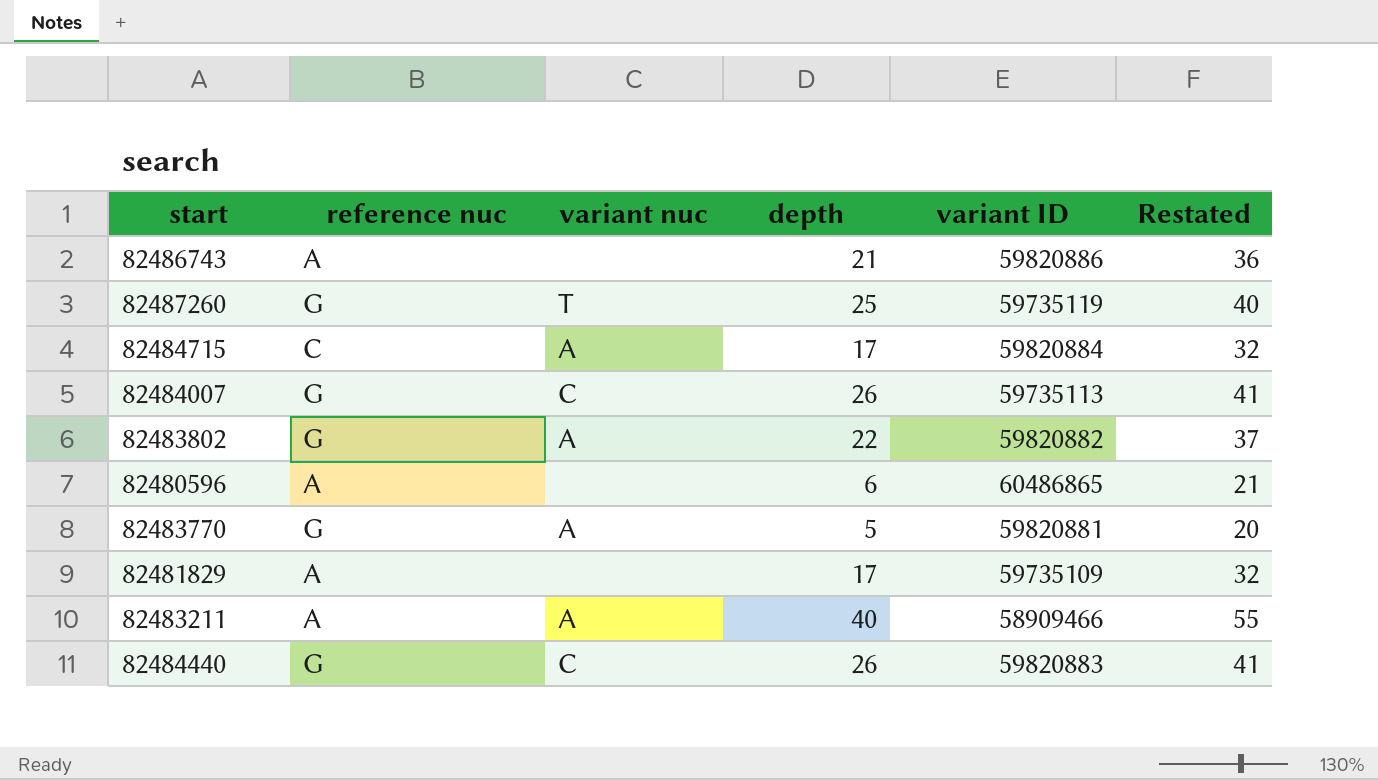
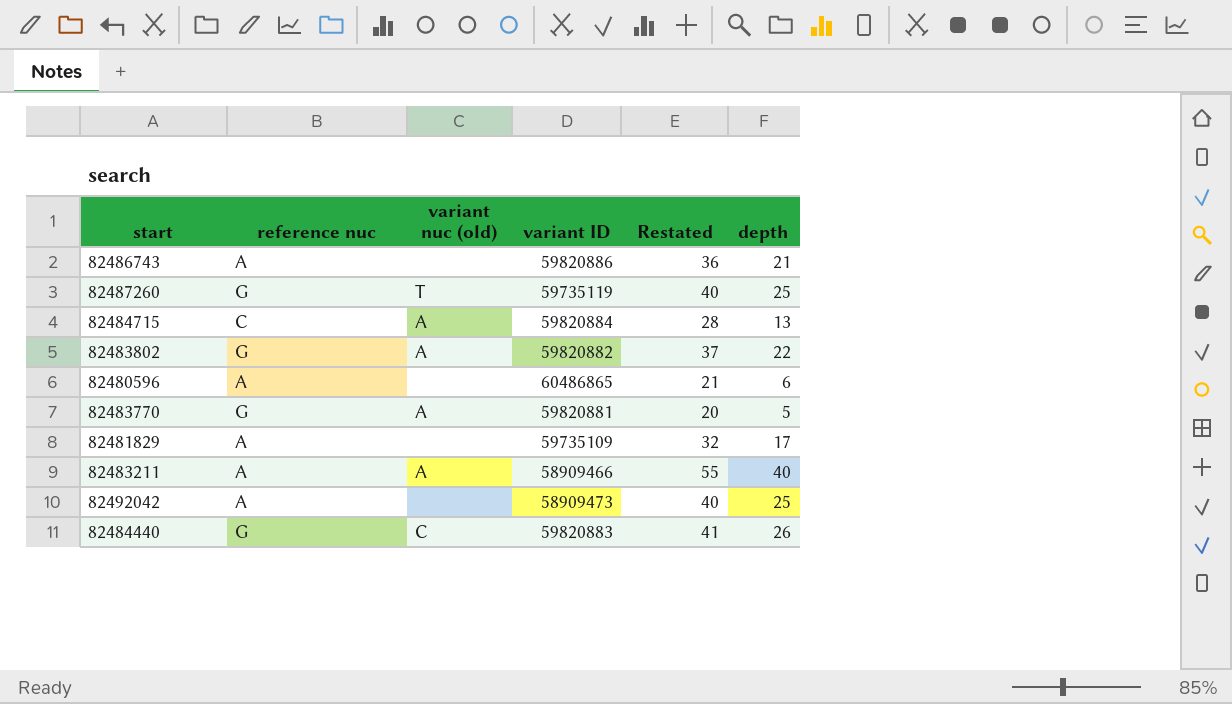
column name: variant nuc -> variant nuc (old)
column depth | position: 4 -> 6
row 82484007: G | C | 26 | 59735113 | 41 -> none
82484715 | Restated: 32 -> 28
82484715 | depth: 17 -> 13
row 82492042: none -> A | none | 58909473 | 40 | 25

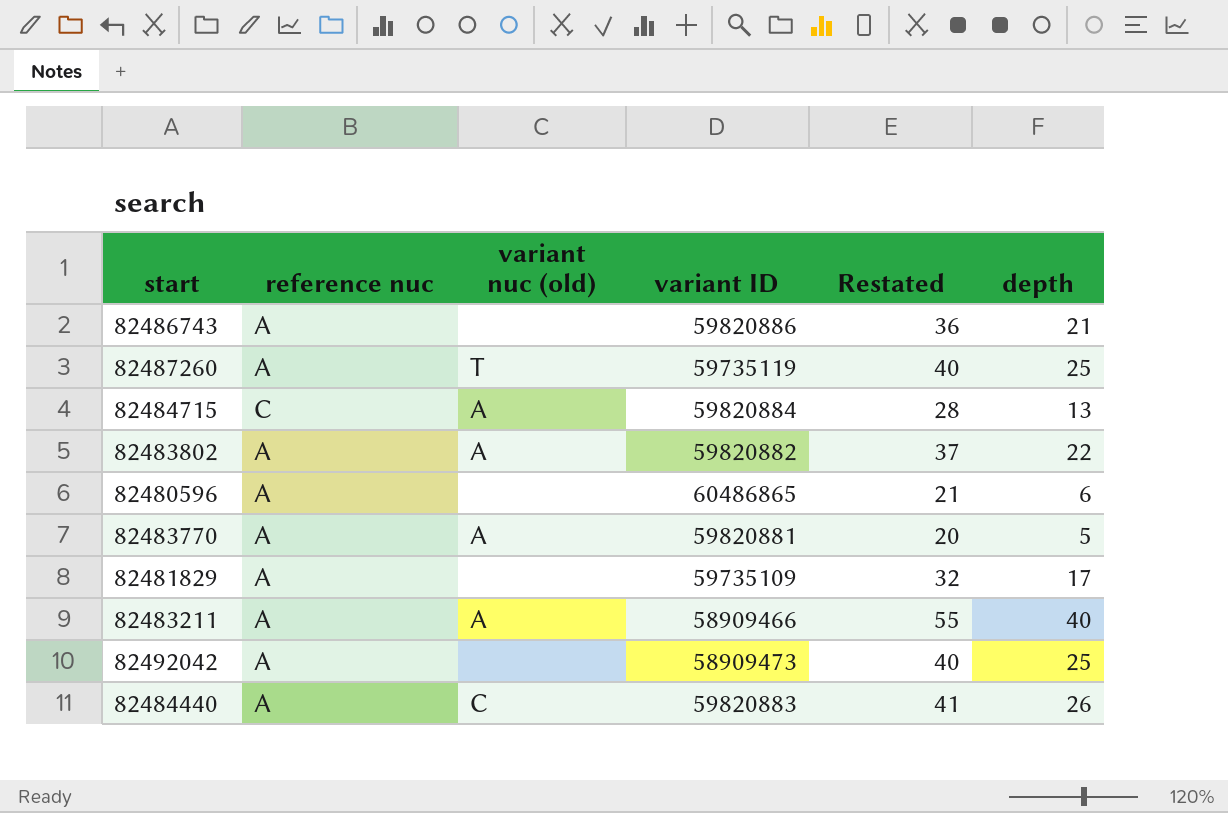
82487260 | reference nuc: G -> A
82483802 | reference nuc: G -> A
82483770 | reference nuc: G -> A
82484440 | reference nuc: G -> A

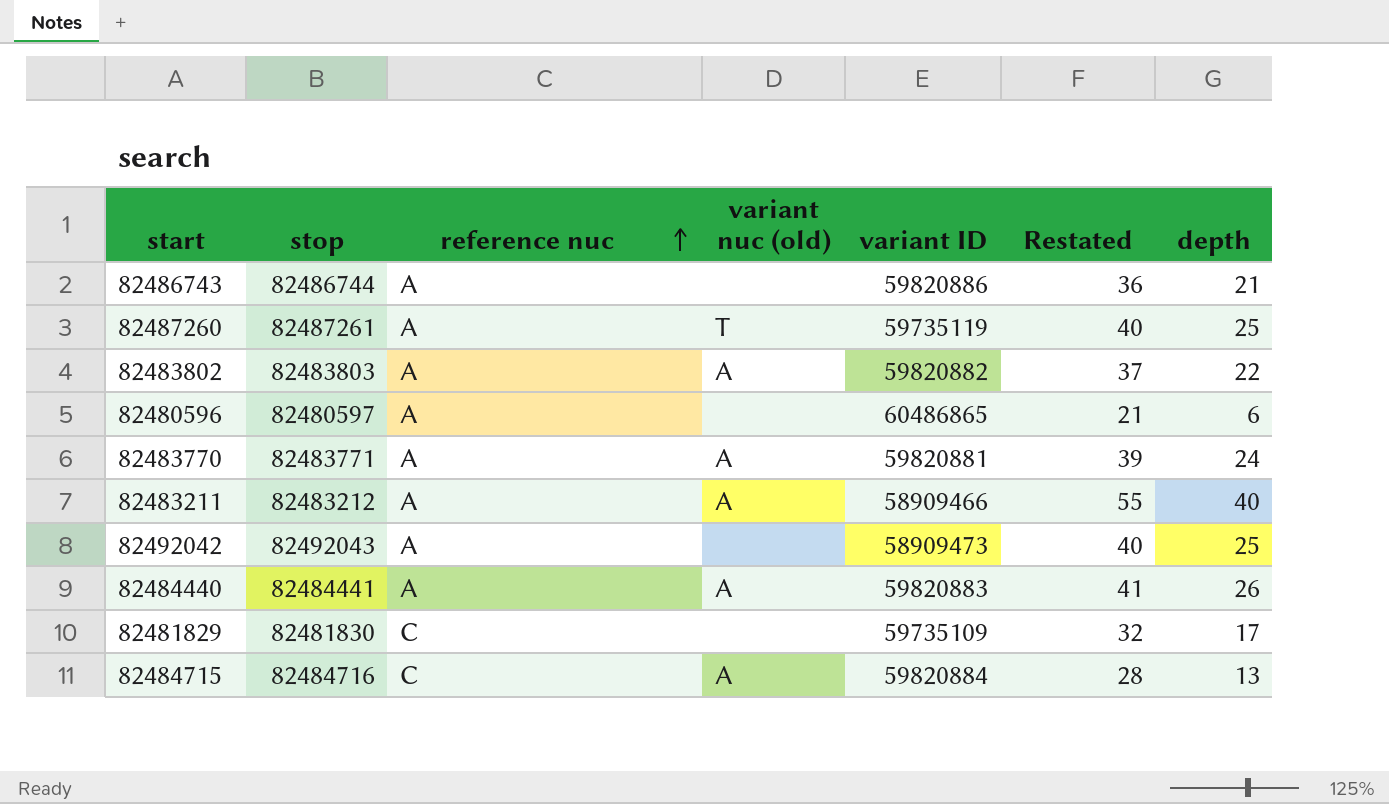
row order: none -> reference nuc ascending
column stop | position: none -> 2
82483770 | Restated: 20 -> 39
82483770 | depth: 5 -> 24
82484440 | variant nuc (old): C -> A
82481829 | reference nuc: A -> C

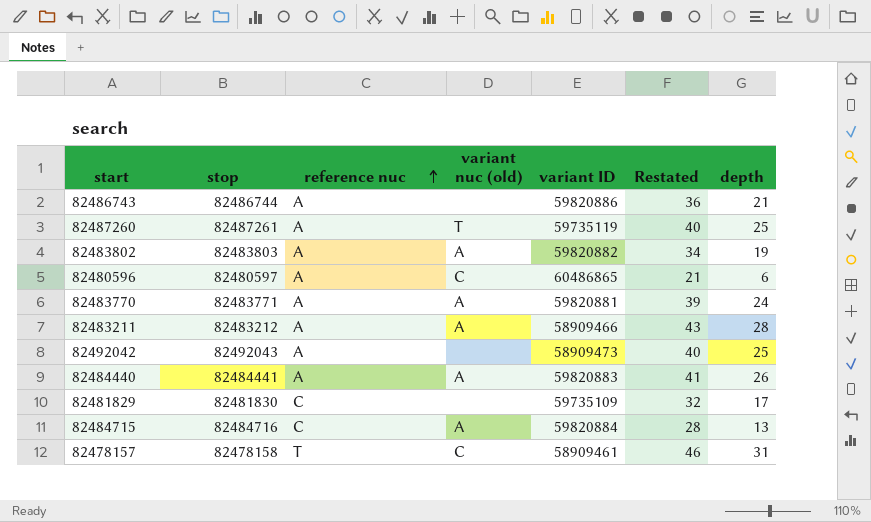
82483802 | Restated: 37 -> 34
82483802 | depth: 22 -> 19
82480596 | variant nuc (old): none -> C
82483211 | Restated: 55 -> 43
82483211 | depth: 40 -> 28
row 82478157: none -> 82478158 | T | C | 58909461 | 46 | 31

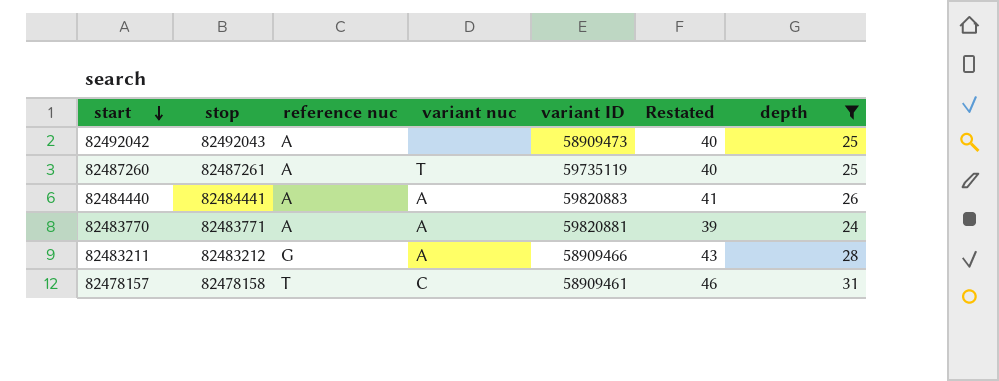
filter: none -> depth >= 24
row order: reference nuc ascending -> start descending
column name: variant nuc (old) -> variant nuc
82483211 | reference nuc: A -> G

